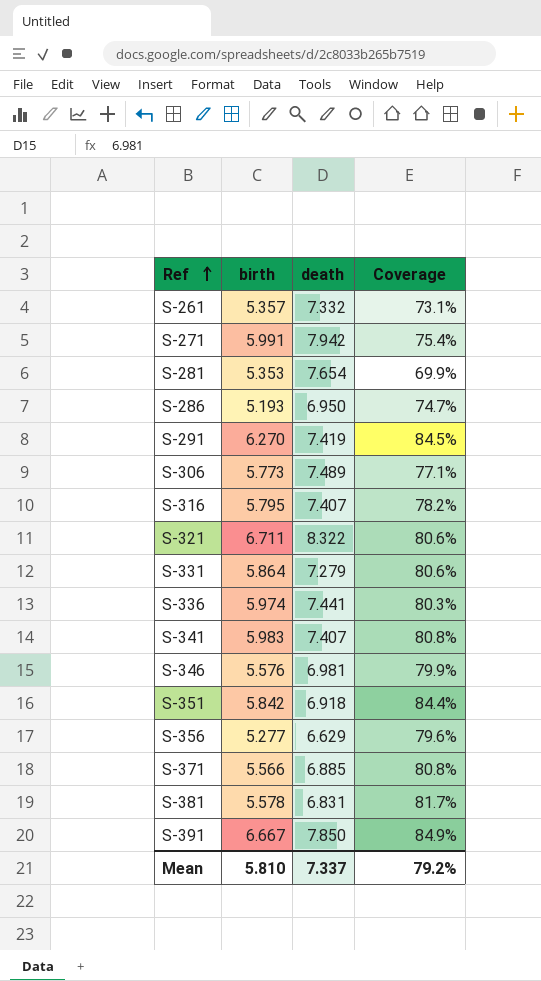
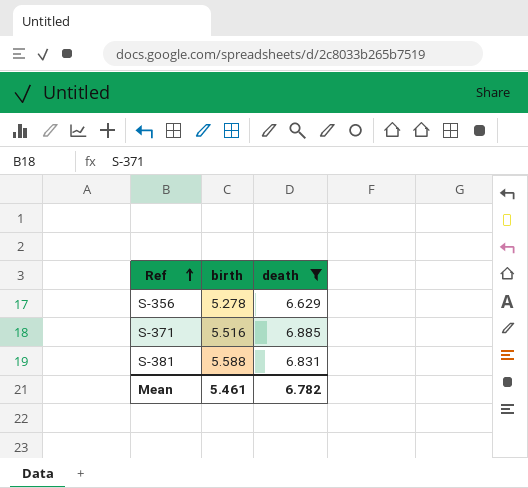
filter: none -> death <= 6.885
column Coverage | formula: [birth] / [death] -> none
S-356 | birth: 5.277 -> 5.278
S-371 | birth: 5.566 -> 5.516
S-381 | birth: 5.578 -> 5.588
Mean | birth: 5.810 -> 5.461
Mean | death: 7.337 -> 6.782

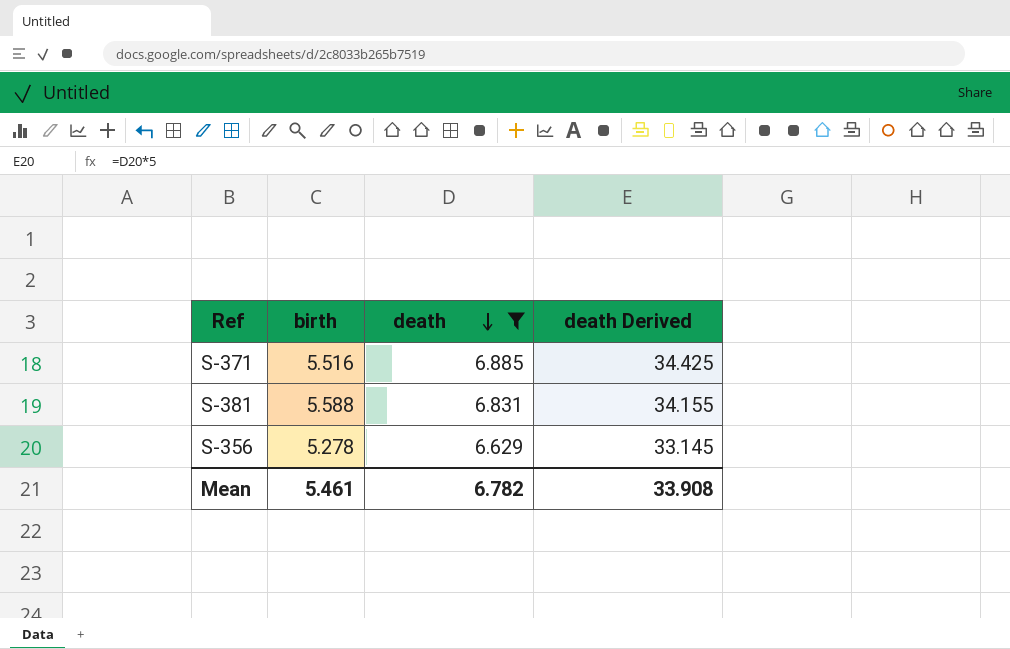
row order: Ref ascending -> death descending
column death Derived | formula: none -> [death] * 5

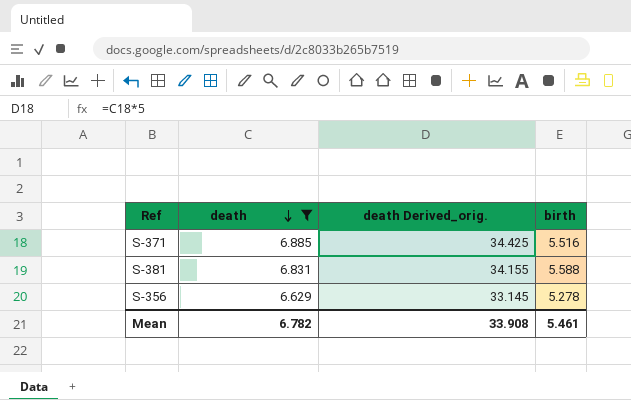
column name: death Derived -> death Derived_orig.
column birth | position: 2 -> 4

